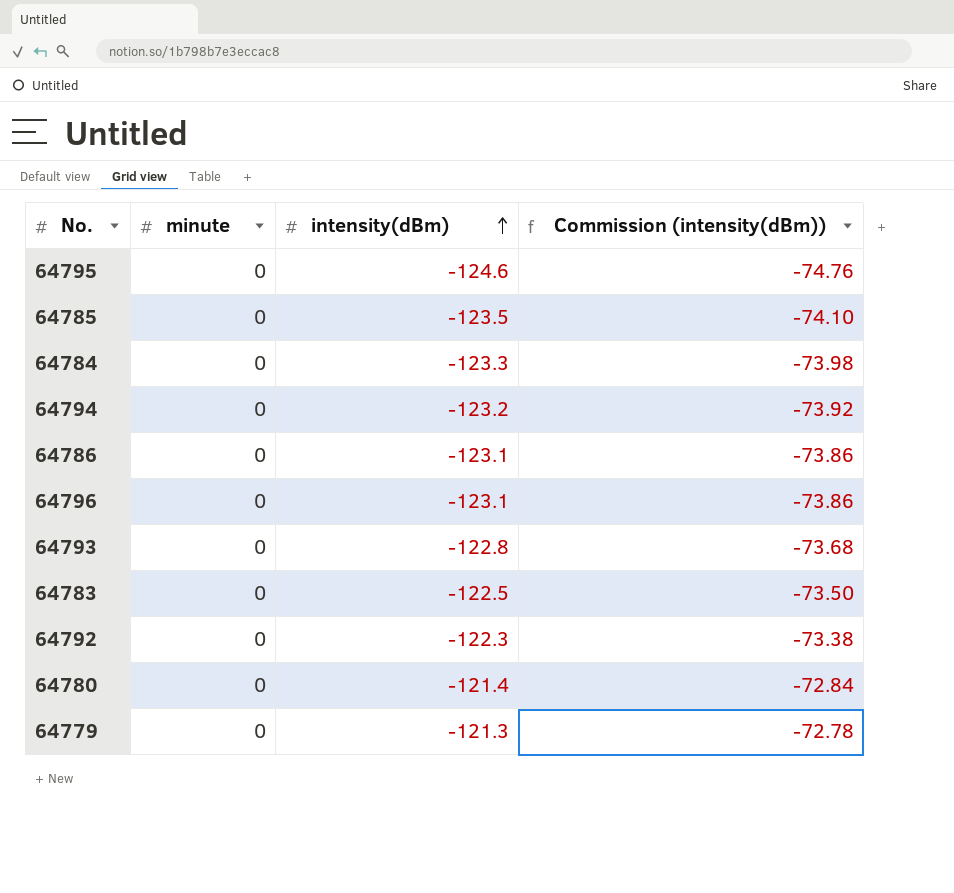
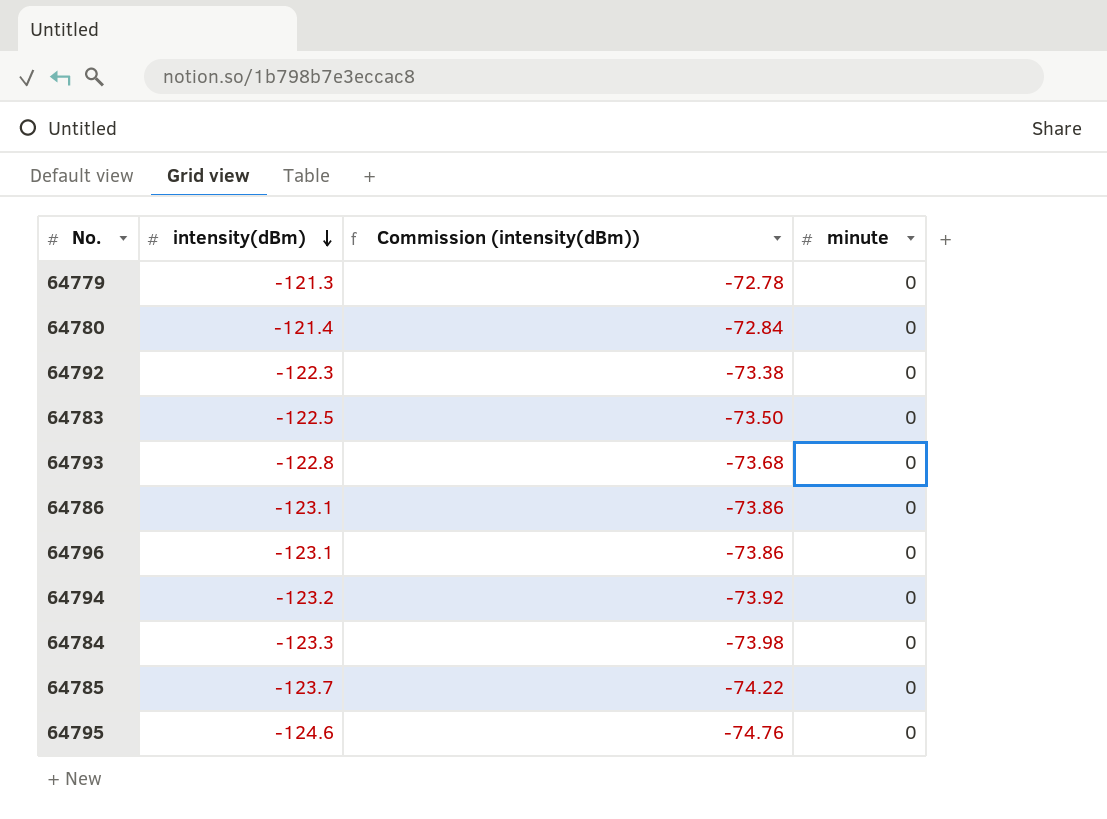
row order: intensity(dBm) ascending -> intensity(dBm) descending
column minute | position: 2 -> 4
64785 | intensity(dBm): -123.5 -> -123.7
64785 | Commission (intensity(dBm)): -74.10 -> -74.22

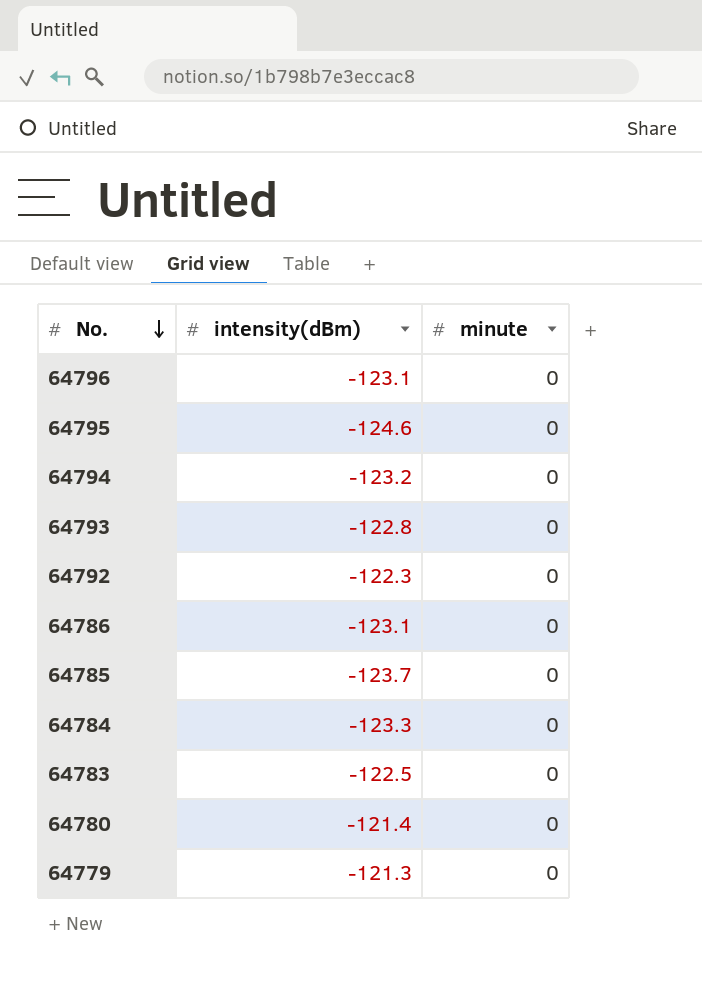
row order: intensity(dBm) descending -> No. descending
column Commission (intensity(dBm)) | formula: [intensity(dBm)] * 0.6 -> none

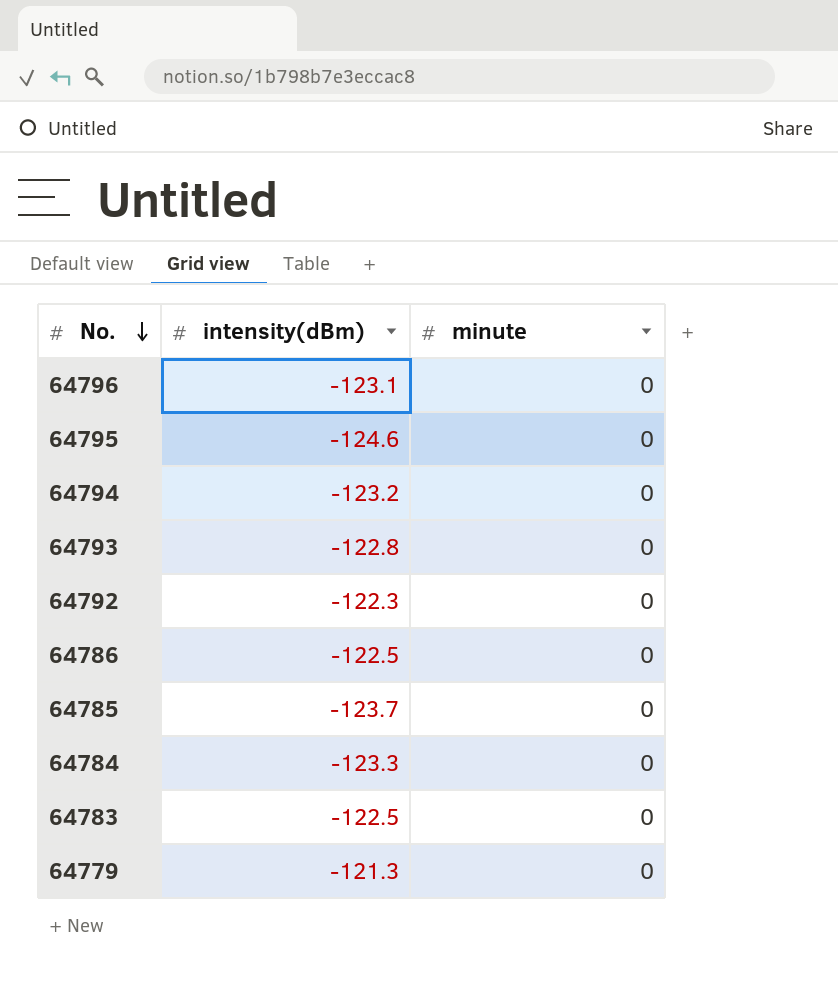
row 64780: -121.4 | 0 -> none
64786 | intensity(dBm): -123.1 -> -122.5

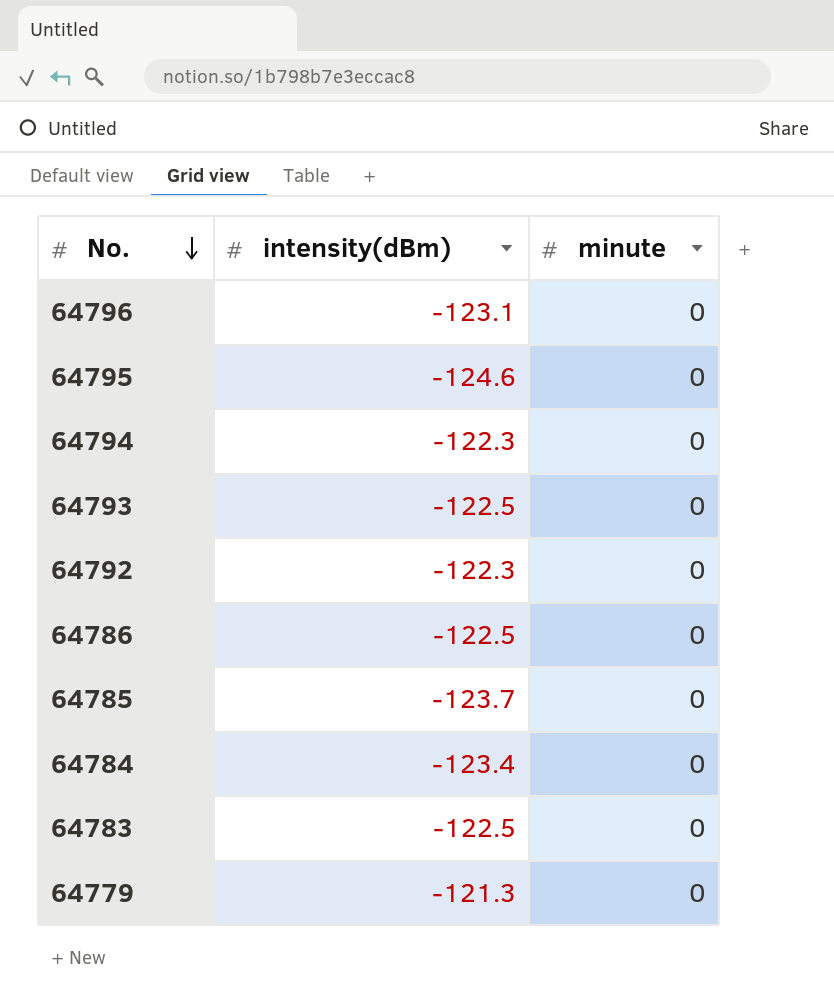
64794 | intensity(dBm): -123.2 -> -122.3
64793 | intensity(dBm): -122.8 -> -122.5
64784 | intensity(dBm): -123.3 -> -123.4

